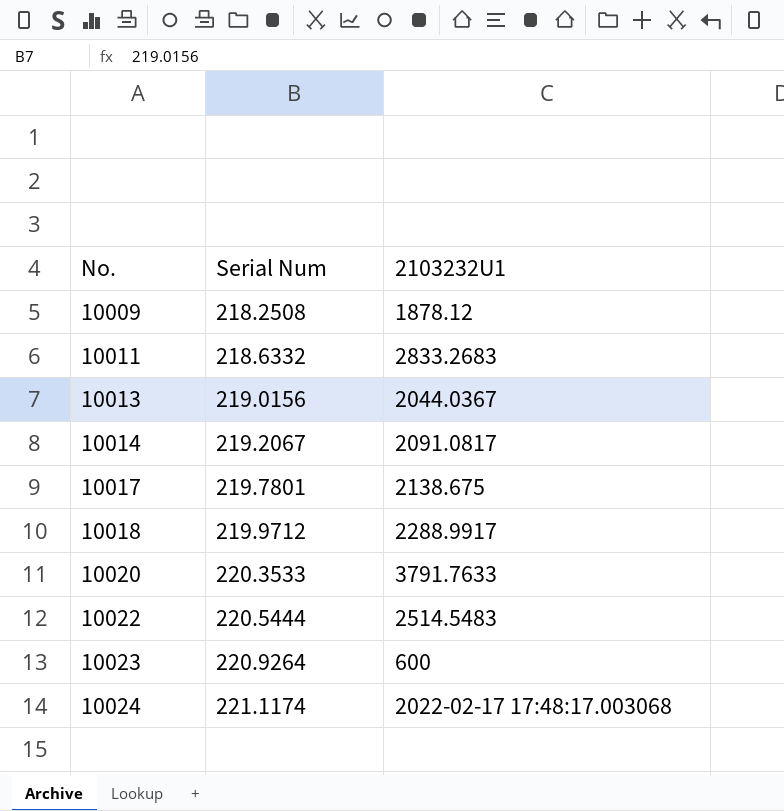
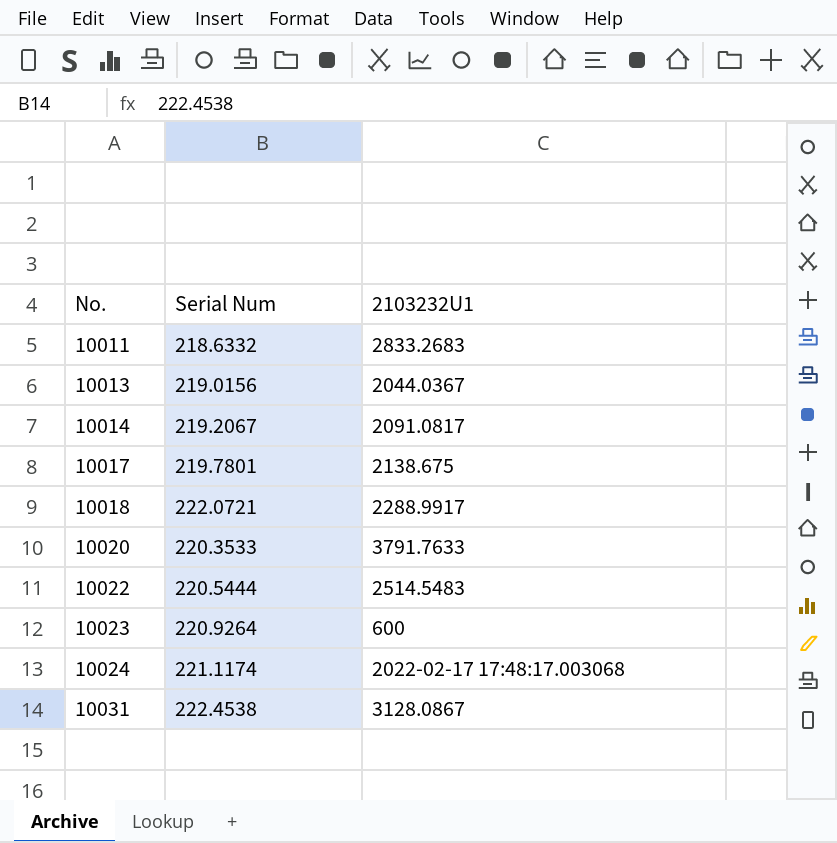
row 10009: 218.2508 | 1878.12 -> none
10018 | Serial Num: 219.9712 -> 222.0721
row 10031: none -> 222.4538 | 3128.0867

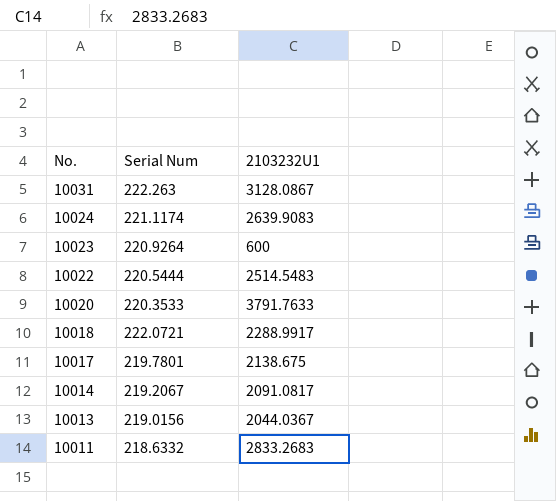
row order: No. ascending -> No. descending
10031 | Serial Num: 222.4538 -> 222.263
10024 | 2103232U1: 2022-02-17 17:48:17.003068 -> 2639.9083

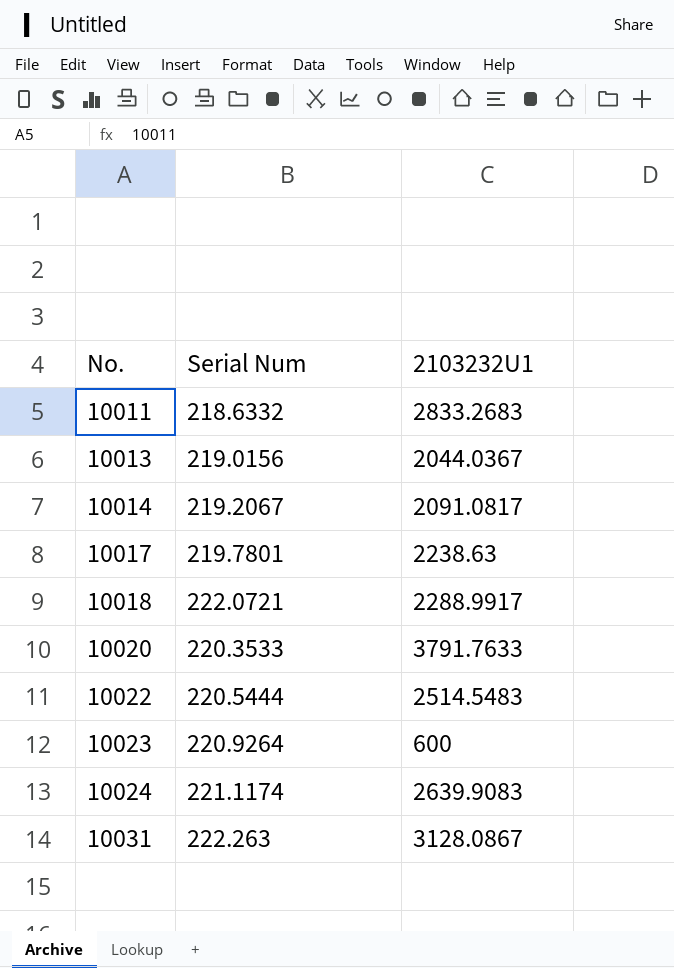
row order: No. descending -> No. ascending
10017 | 2103232U1: 2138.675 -> 2238.63

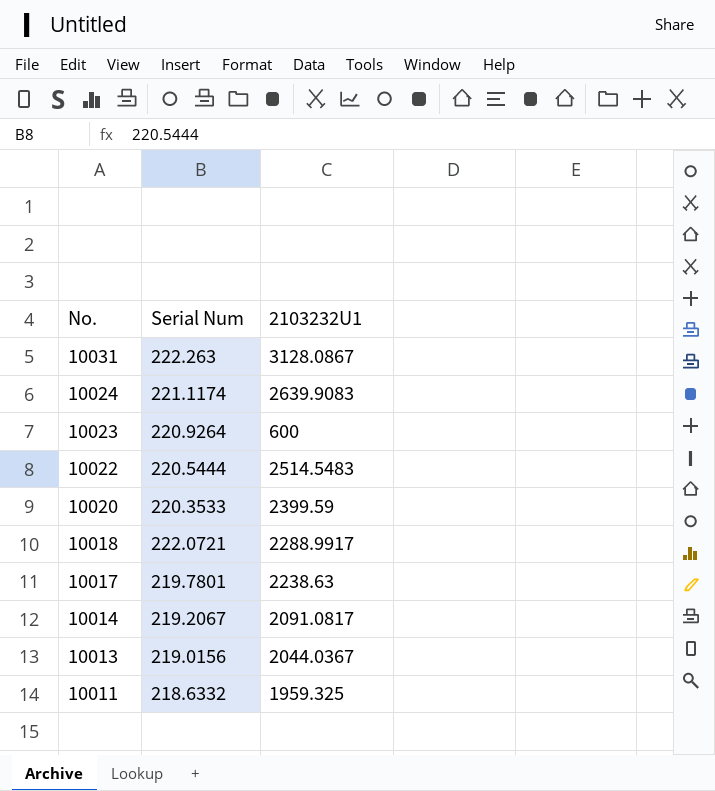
row order: No. ascending -> No. descending
10020 | 2103232U1: 3791.7633 -> 2399.59
10011 | 2103232U1: 2833.2683 -> 1959.325

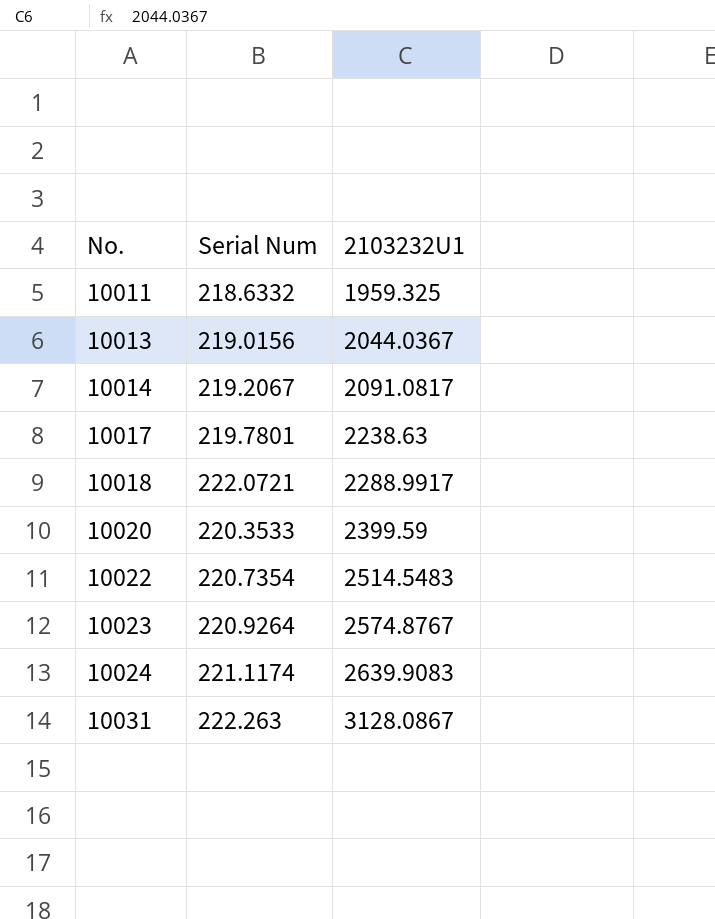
row order: No. descending -> No. ascending
10022 | Serial Num: 220.5444 -> 220.7354
10023 | 2103232U1: 600 -> 2574.8767

